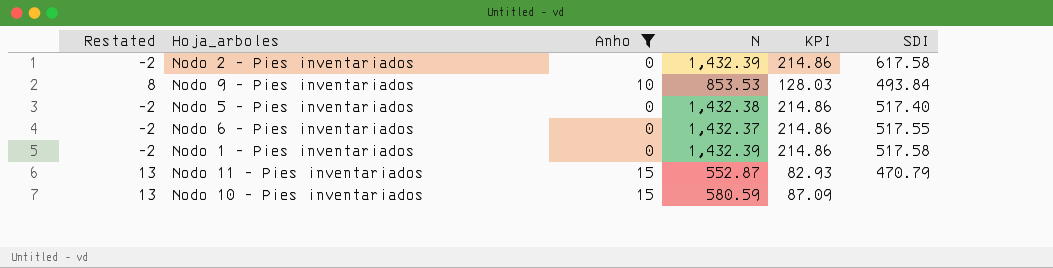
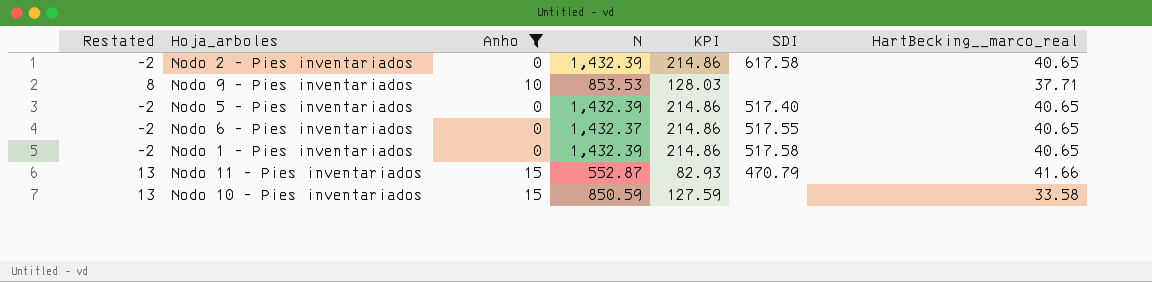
column HartBecking__marco_real | position: none -> 7
Nodo 9 - Pies inventariados | SDI: 493.84 -> none
Nodo 5 - Pies inventariados | N: 1,432.38 -> 1,432.39
Nodo 10 - Pies inventariados | N: 580.59 -> 850.59
Nodo 10 - Pies inventariados | KPI: 87.09 -> 127.59

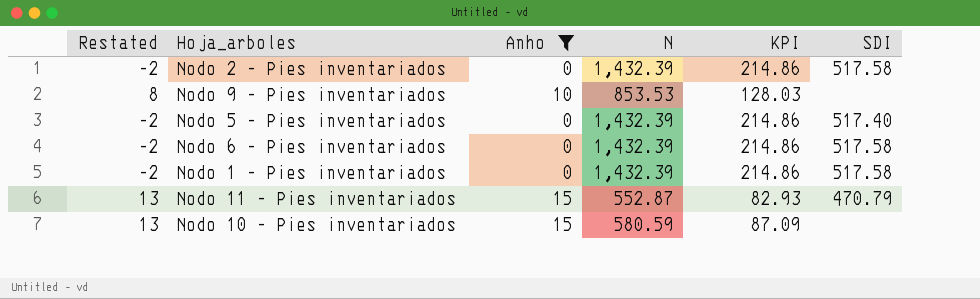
column HartBecking__marco_real | position: 7 -> none
Nodo 2 - Pies inventariados | SDI: 617.58 -> 517.58
Nodo 6 - Pies inventariados | N: 1,432.37 -> 1,432.39
Nodo 6 - Pies inventariados | SDI: 517.55 -> 517.58
Nodo 10 - Pies inventariados | N: 850.59 -> 580.59
Nodo 10 - Pies inventariados | KPI: 127.59 -> 87.09

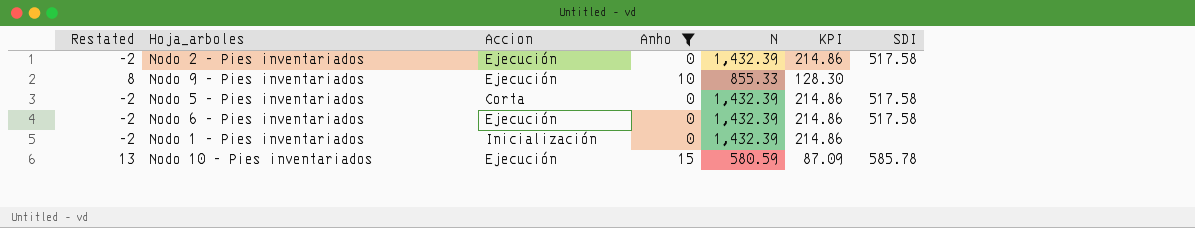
column Accion | position: none -> 3
row Nodo 11 - Pies inventariados: 13 | 15 | 552.87 | 82.93 | 470.79 -> none
Nodo 9 - Pies inventariados | N: 853.53 -> 855.33
Nodo 9 - Pies inventariados | KPI: 128.03 -> 128.30
Nodo 5 - Pies inventariados | SDI: 517.40 -> 517.58
Nodo 1 - Pies inventariados | SDI: 517.58 -> none
Nodo 10 - Pies inventariados | SDI: none -> 585.78

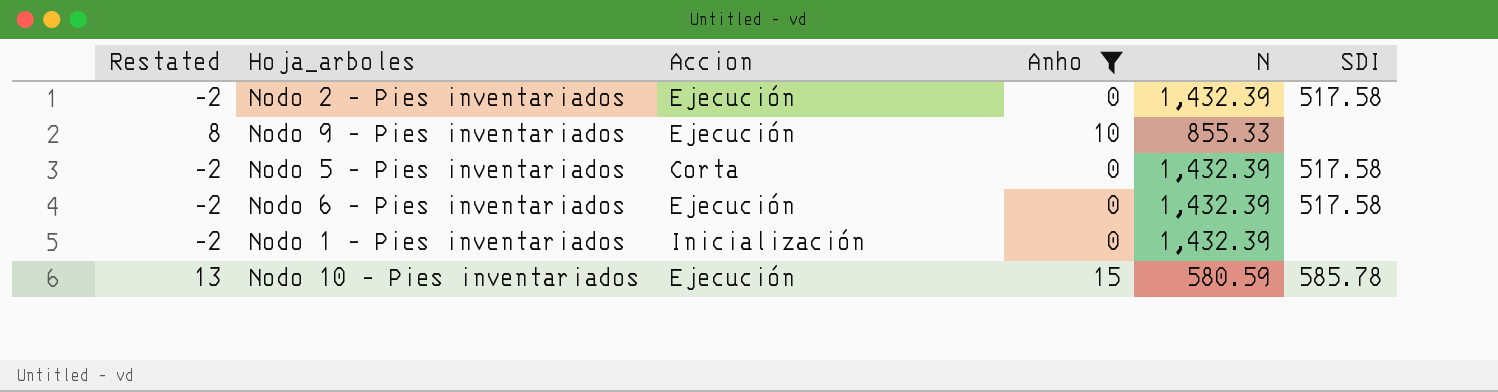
column KPI | formula: [N] * 0.15 -> none

